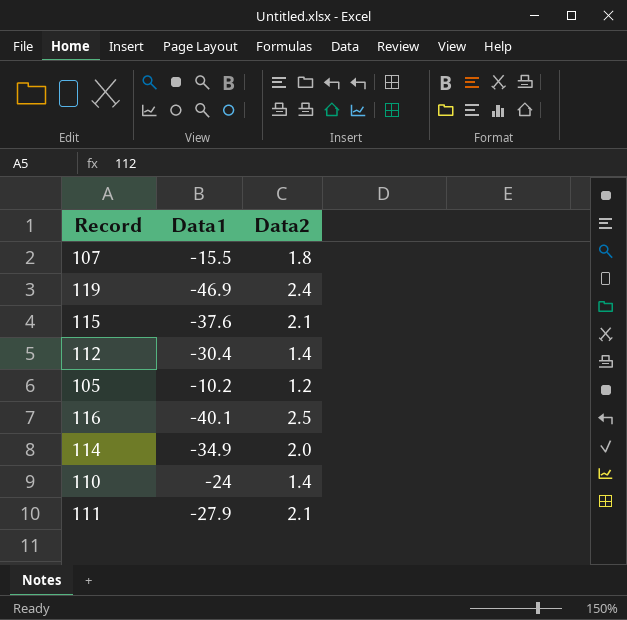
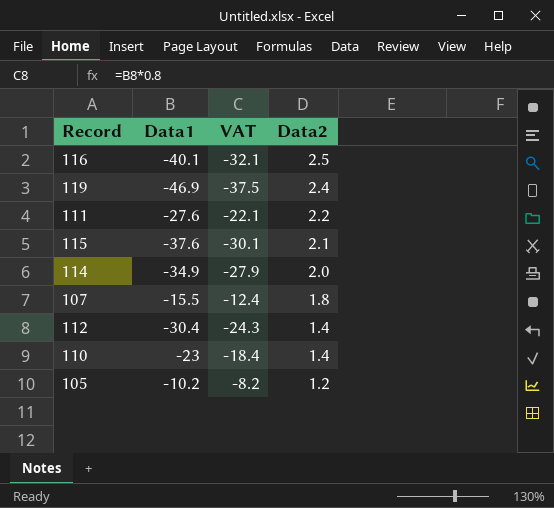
row order: none -> Data2 descending
column VAT | formula: none -> [Data1] * 0.8
111 | Data1: -27.9 -> -27.6
111 | Data2: 2.1 -> 2.2
110 | Data1: -24 -> -23

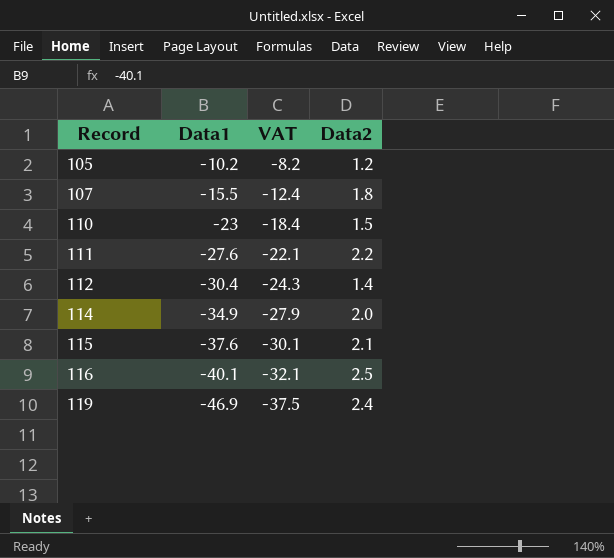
row order: Data2 descending -> Record ascending
110 | Data2: 1.4 -> 1.5

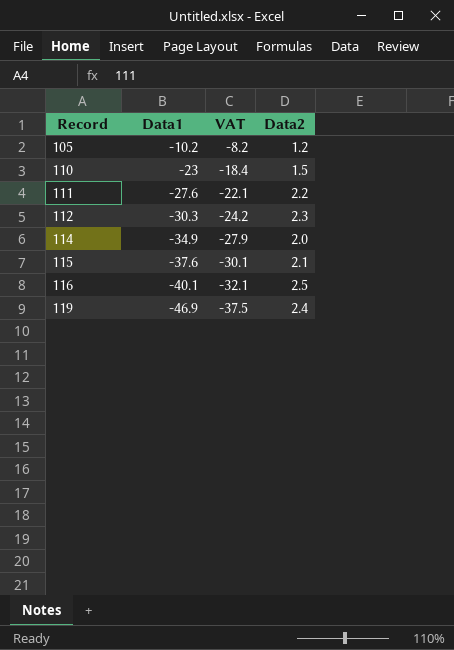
row 107: -15.5 | -12.4 | 1.8 -> none
112 | Data1: -30.4 -> -30.3
112 | VAT: -24.3 -> -24.2
112 | Data2: 1.4 -> 2.3

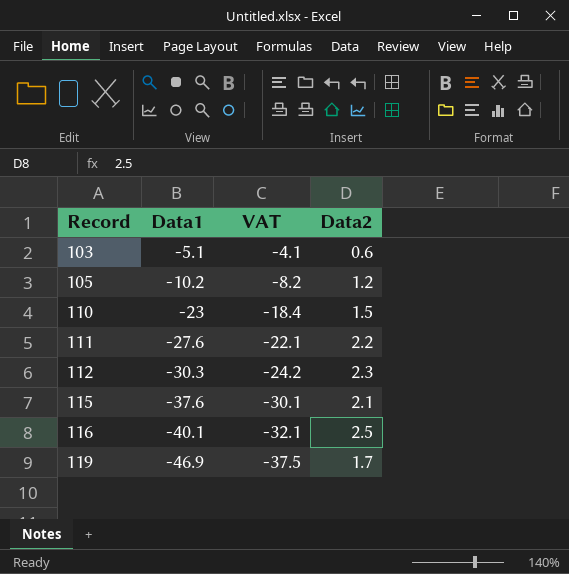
row 114: -34.9 | -27.9 | 2.0 -> none
row 103: none -> -5.1 | -4.1 | 0.6
119 | Data2: 2.4 -> 1.7

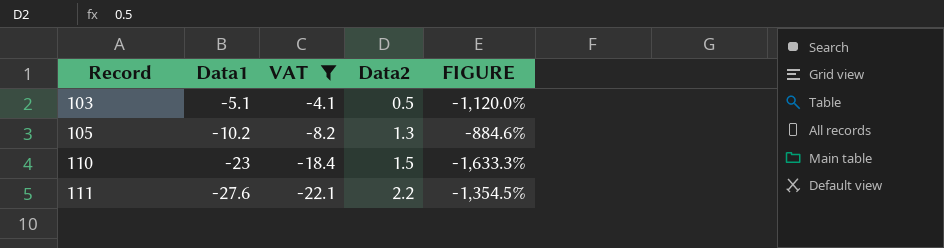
filter: none -> VAT >= -22.1
column FIGURE | formula: none -> ([Data1] - [Data2]) / [Data2]
103 | Data2: 0.6 -> 0.5
105 | Data2: 1.2 -> 1.3

